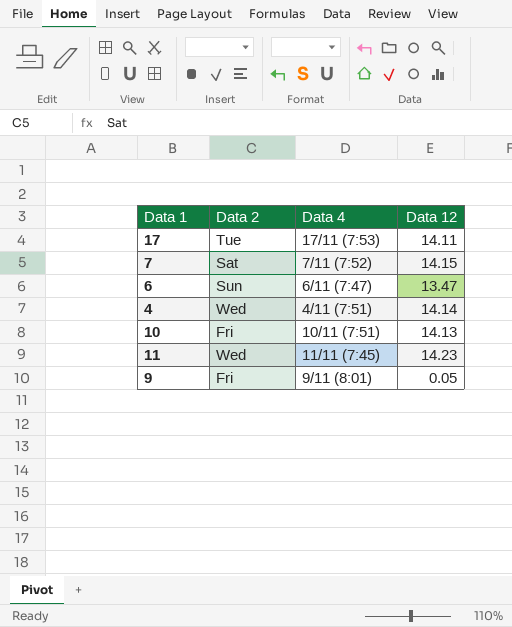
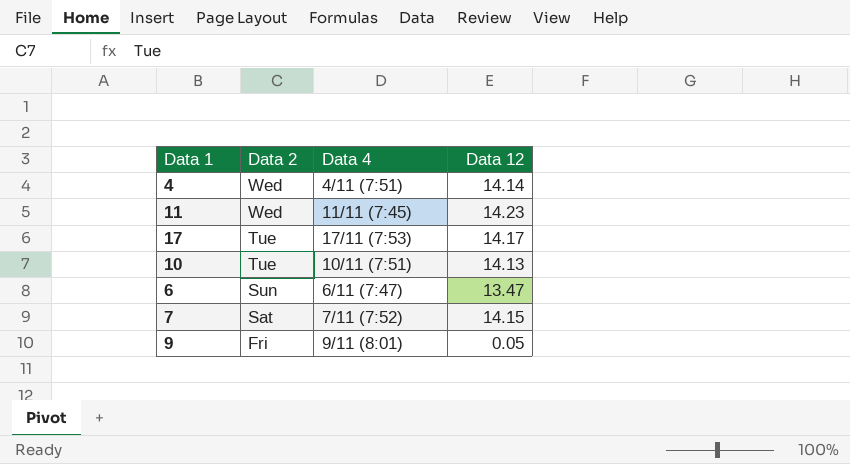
row order: none -> Data 2 descending
17 | Data 12: 14.11 -> 14.17
10 | Data 2: Fri -> Tue

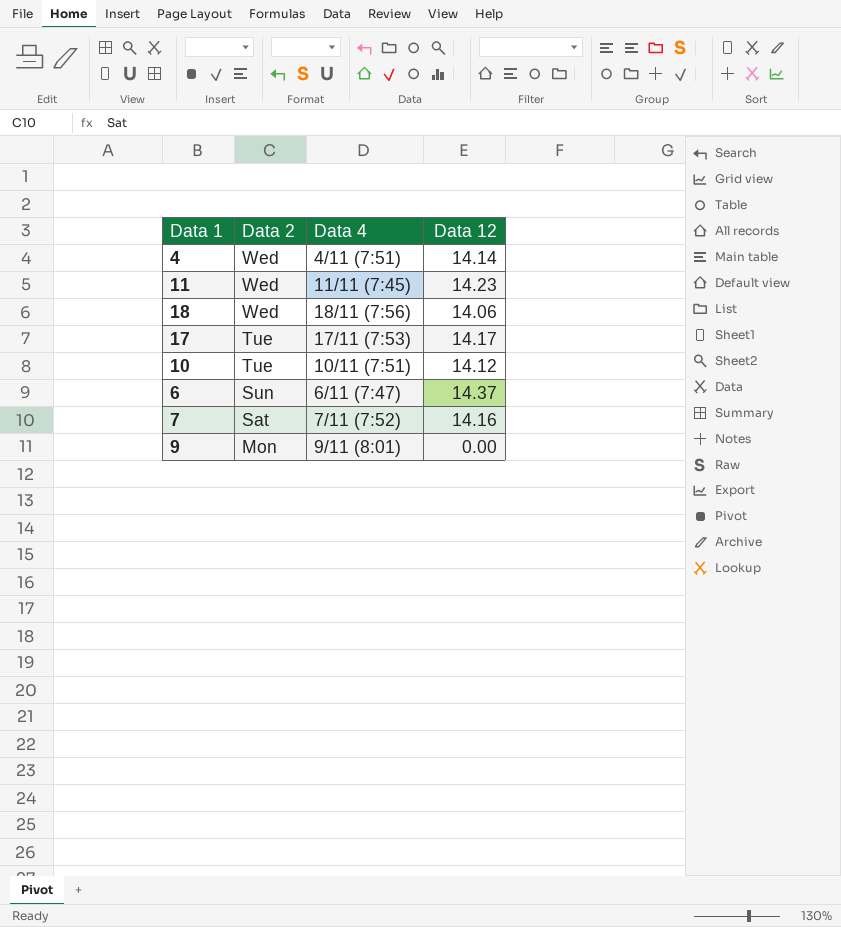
row 18: none -> Wed | 18/11 (7:56) | 14.06
10 | Data 12: 14.13 -> 14.12
6 | Data 12: 13.47 -> 14.37
7 | Data 12: 14.15 -> 14.16
9 | Data 2: Fri -> Mon
9 | Data 12: 0.05 -> 0.00

